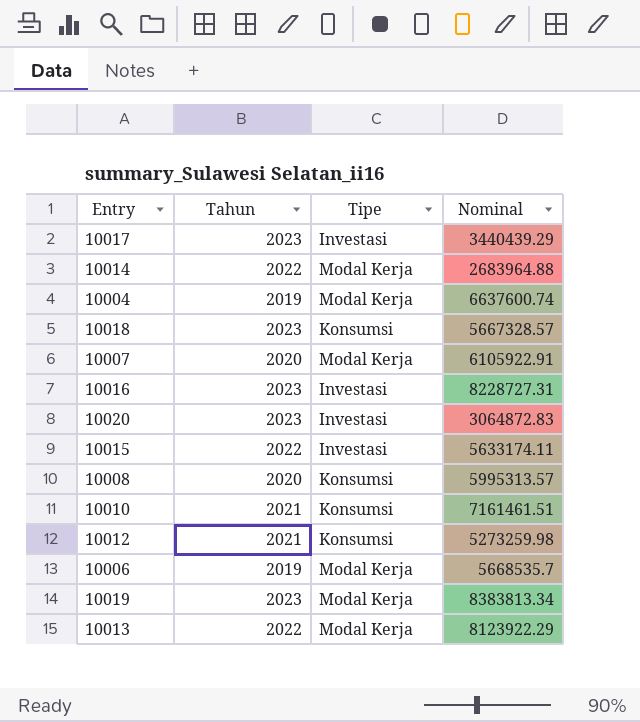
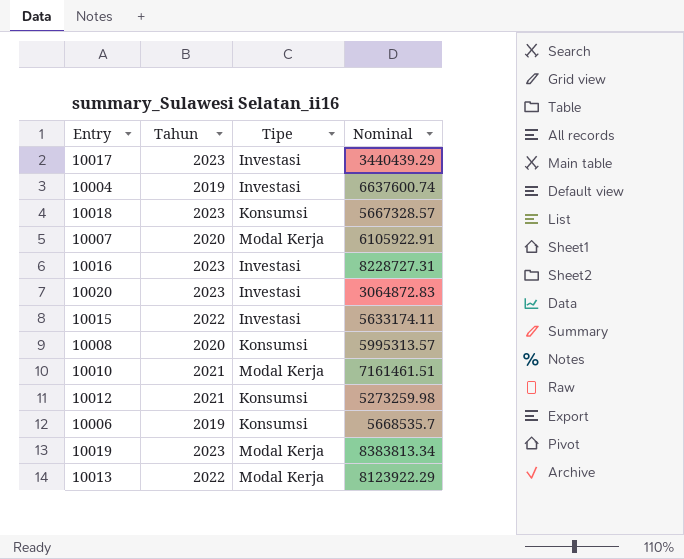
row 10014: 2022 | Modal Kerja | 2683964.88 -> none
10004 | Tipe: Modal Kerja -> Investasi
10010 | Tipe: Konsumsi -> Modal Kerja
10006 | Tipe: Modal Kerja -> Konsumsi

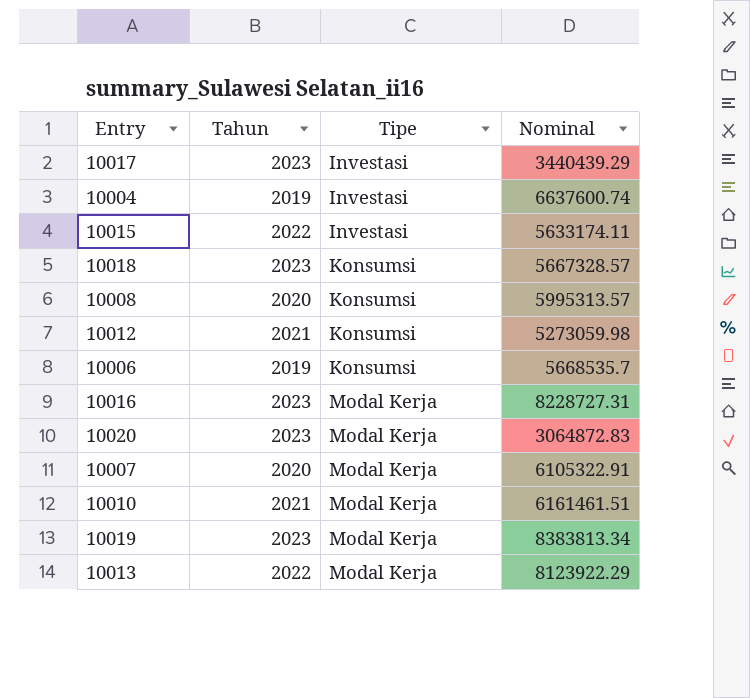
row order: none -> Tipe ascending
10012 | Nominal: 5273259.98 -> 5273059.98
10016 | Tipe: Investasi -> Modal Kerja
10020 | Tipe: Investasi -> Modal Kerja
10007 | Nominal: 6105922.91 -> 6105322.91
10010 | Nominal: 7161461.51 -> 6161461.51

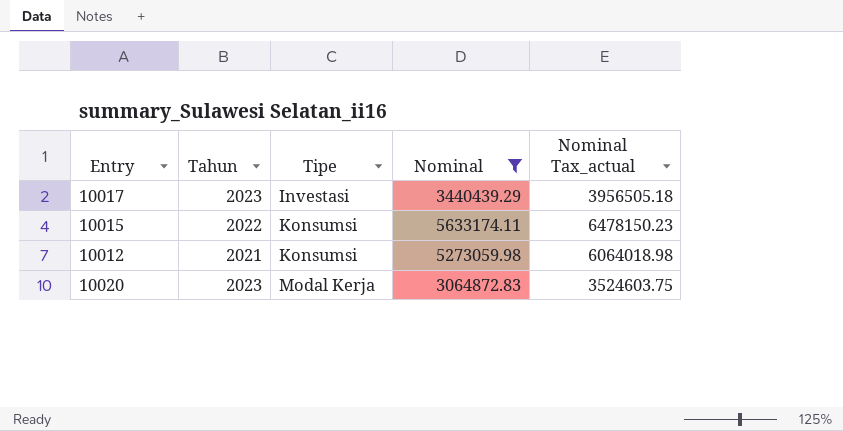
filter: none -> Nominal <= 5633174.11
column Nominal Tax_actual | formula: none -> [Nominal] * 1.15
10015 | Tipe: Investasi -> Konsumsi

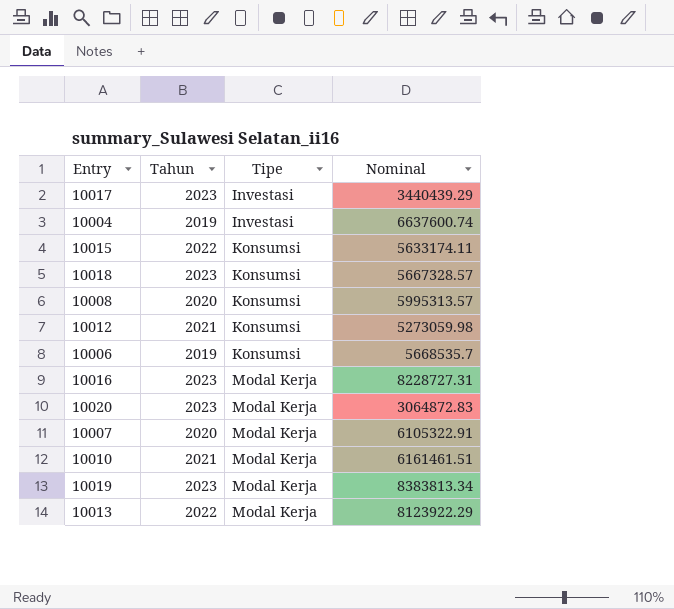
filter: Nominal <= 5633174.11 -> none
column Nominal Tax_actual | formula: [Nominal] * 1.15 -> none

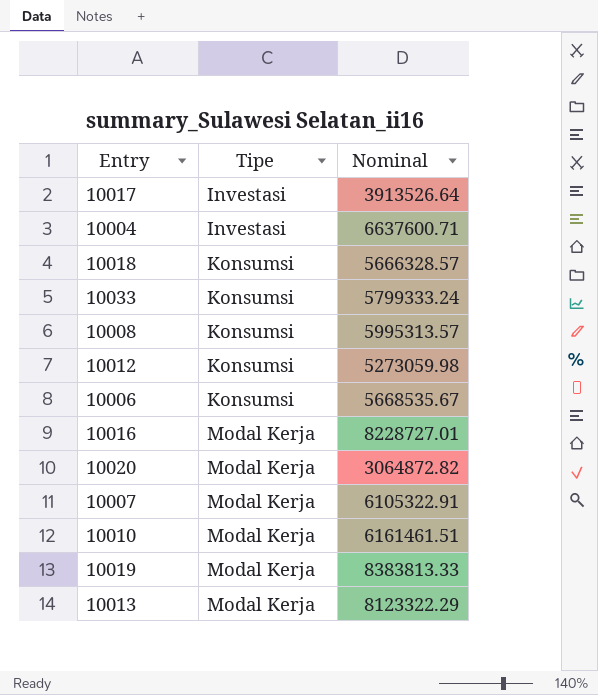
column Tahun | position: 2 -> none
row 10015: 2022 | Konsumsi | 5633174.11 -> none
10017 | Nominal: 3440439.29 -> 3913526.64
10004 | Nominal: 6637600.74 -> 6637600.71
10018 | Nominal: 5667328.57 -> 5666328.57
row 10033: none -> Konsumsi | 5799333.24
10006 | Nominal: 5668535.7 -> 5668535.67
10016 | Nominal: 8228727.31 -> 8228727.01
10020 | Nominal: 3064872.83 -> 3064872.82
10019 | Nominal: 8383813.34 -> 8383813.33
10013 | Nominal: 8123922.29 -> 8123322.29

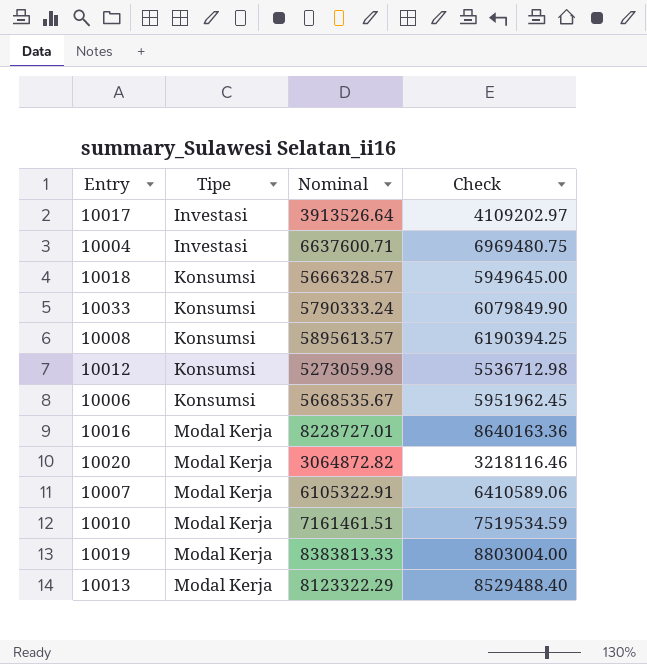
column Check | formula: none -> [Nominal] * 1.05
10033 | Nominal: 5799333.24 -> 5790333.24
10008 | Nominal: 5995313.57 -> 5895613.57
10010 | Nominal: 6161461.51 -> 7161461.51

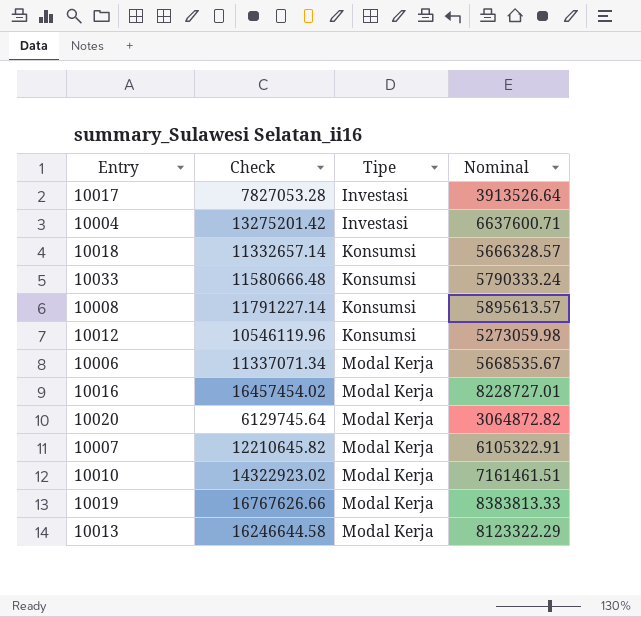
column Check | formula: [Nominal] * 1.05 -> [Nominal] * 2
column Check | position: 4 -> 2
10006 | Tipe: Konsumsi -> Modal Kerja

